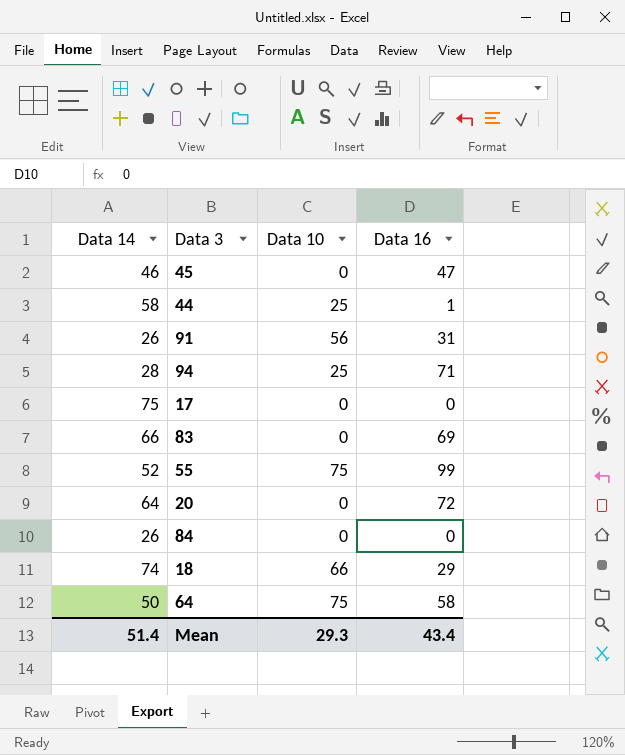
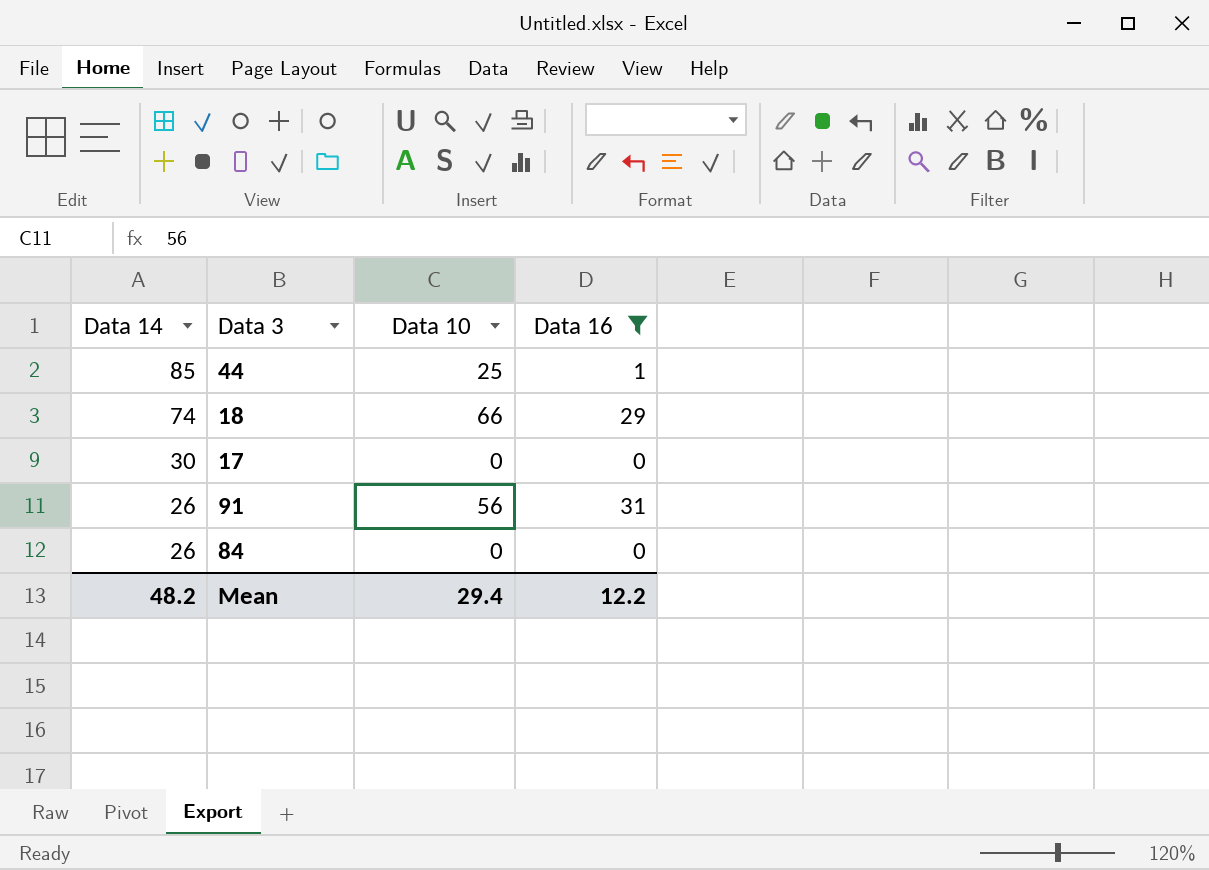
filter: none -> Data 16 <= 31
row order: none -> Data 14 descending
44 | Data 14: 58 -> 85
17 | Data 14: 75 -> 30
Mean | Data 14: 51.4 -> 48.2
Mean | Data 10: 29.3 -> 29.4
Mean | Data 16: 43.4 -> 12.2

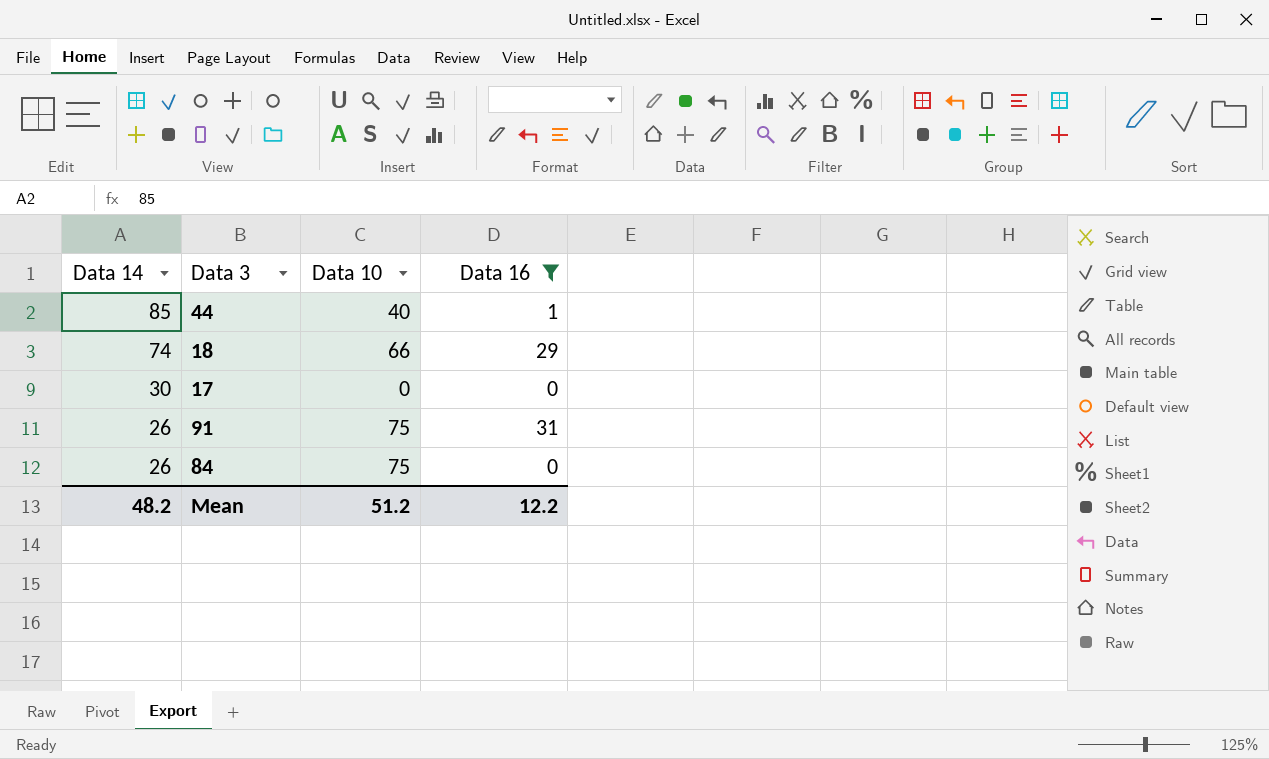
44 | Data 10: 25 -> 40
91 | Data 10: 56 -> 75
84 | Data 10: 0 -> 75
Mean | Data 10: 29.4 -> 51.2

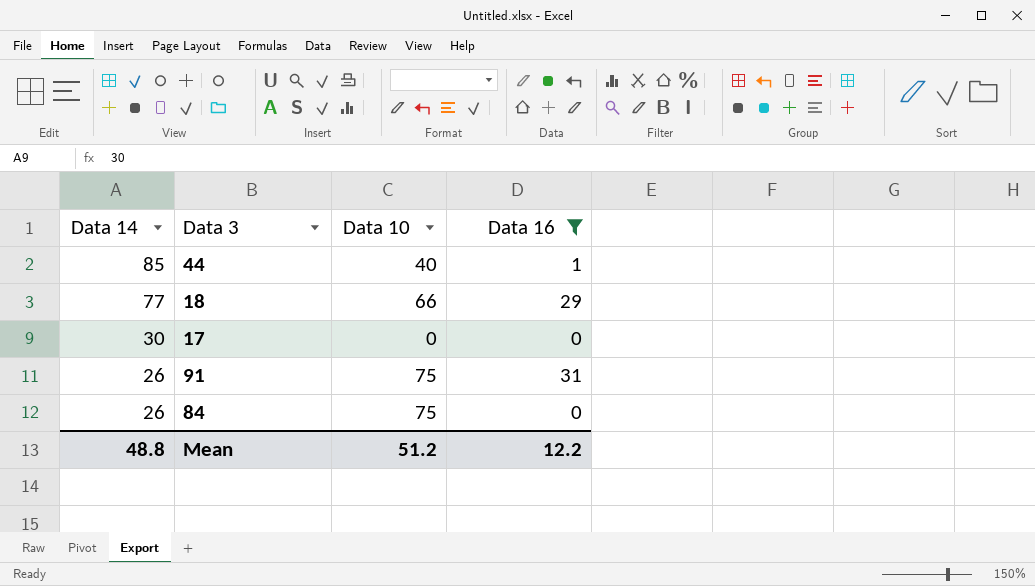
18 | Data 14: 74 -> 77
Mean | Data 14: 48.2 -> 48.8

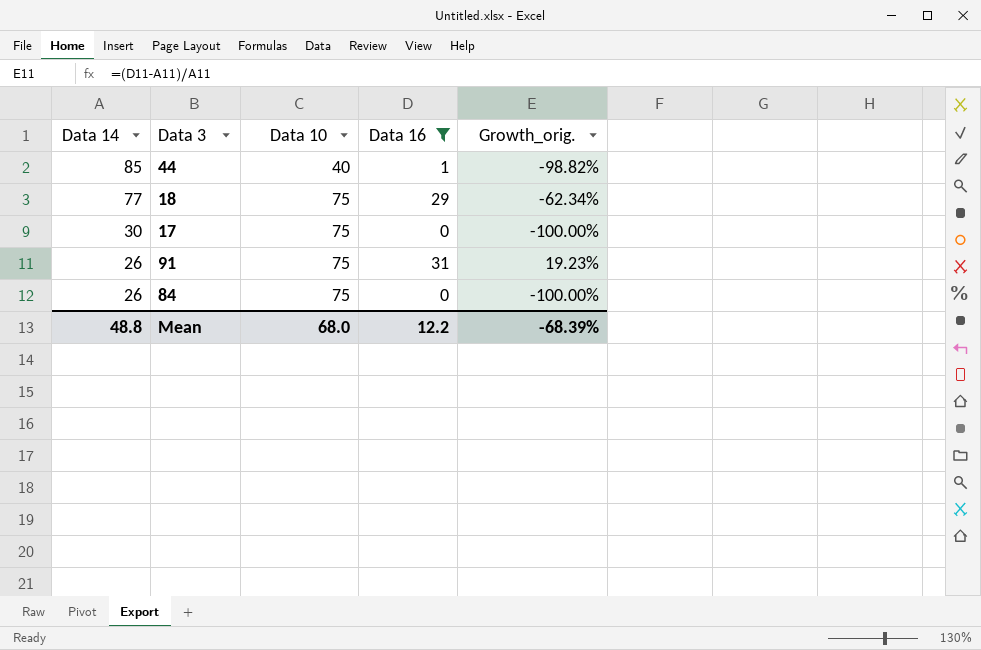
column Growth_orig. | formula: none -> ([Data 16] - [Data 14]) / [Data 14]
18 | Data 10: 66 -> 75
17 | Data 10: 0 -> 75
Mean | Data 10: 51.2 -> 68.0

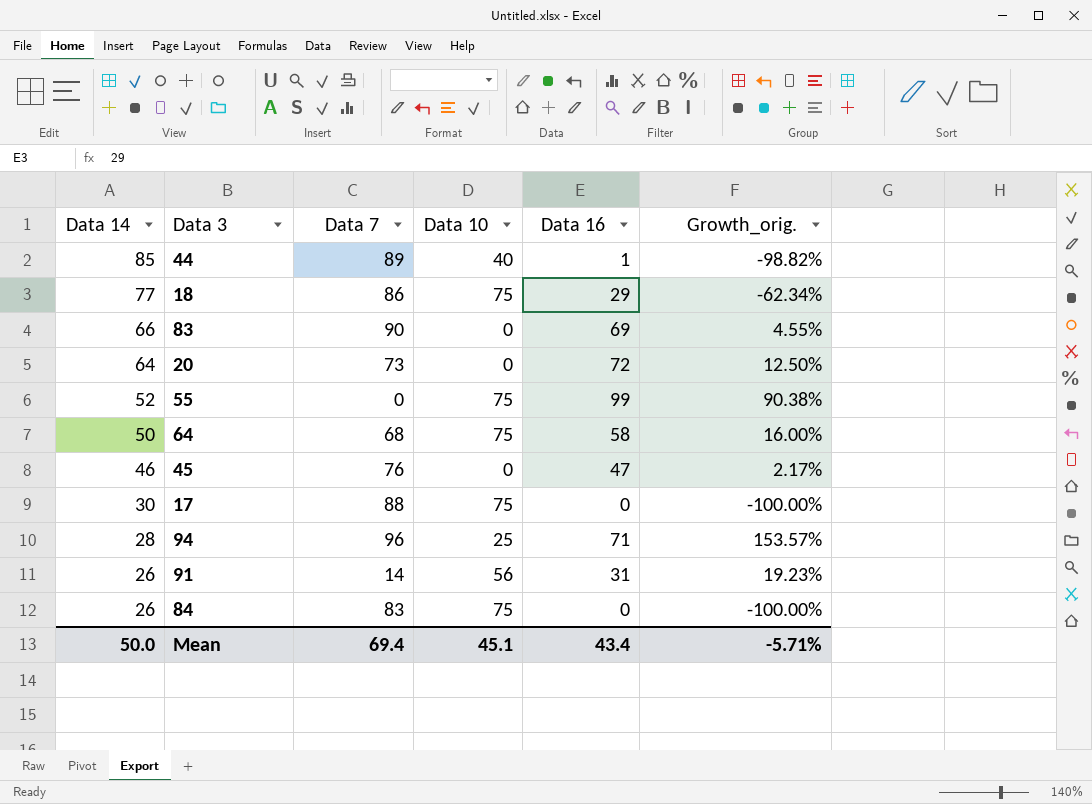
filter: Data 16 <= 31 -> none
column Data 7 | position: none -> 3
91 | Data 10: 75 -> 56
Mean | Data 14: 48.8 -> 50.0
Mean | Data 10: 68.0 -> 45.1
Mean | Data 16: 12.2 -> 43.4
Mean | Growth_orig.: -68.39% -> -5.71%

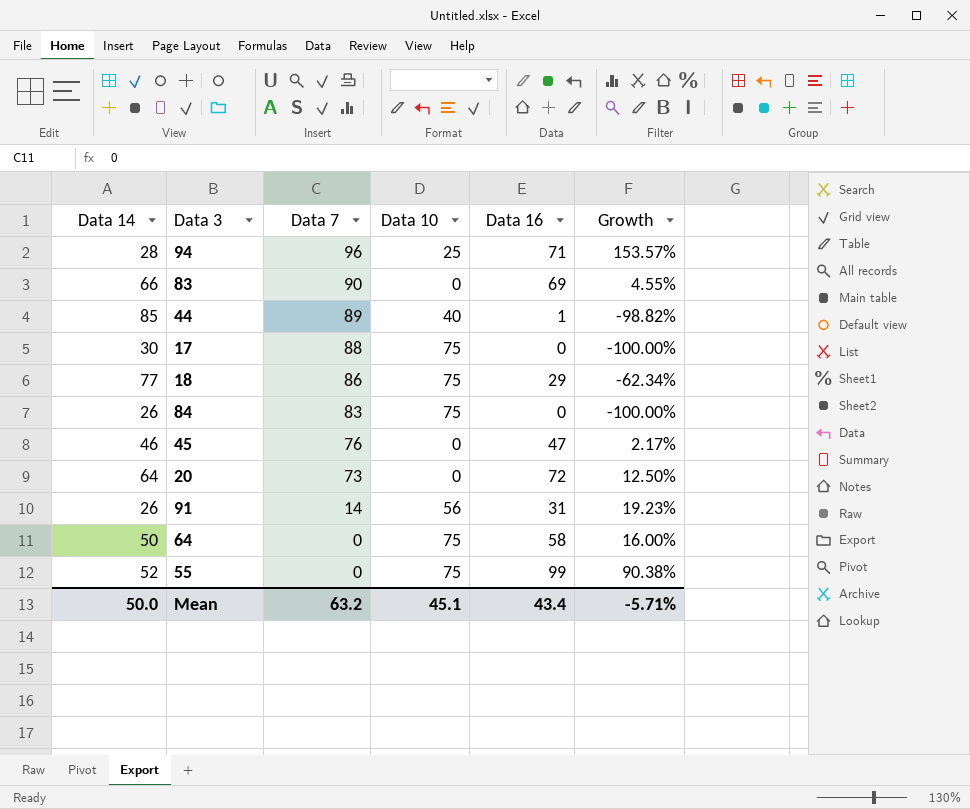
row order: Data 14 descending -> Data 7 descending
column name: Growth_orig. -> Growth
64 | Data 7: 68 -> 0
Mean | Data 7: 69.4 -> 63.2

